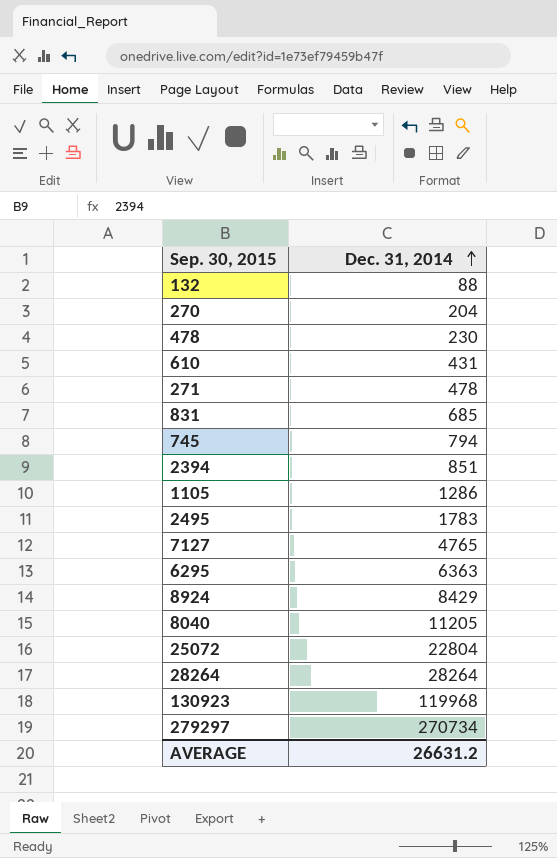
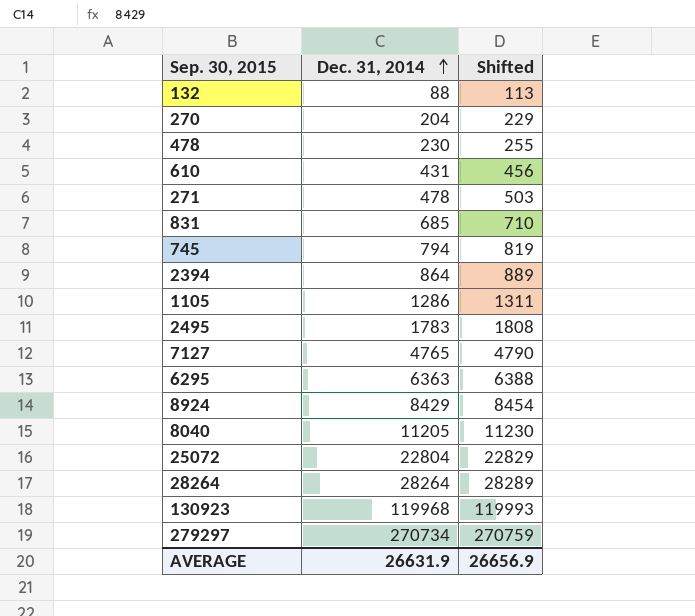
column Shifted | formula: none -> [Dec. 31, 2014] + 25
2394 | Dec. 31, 2014: 851 -> 864
AVERAGE | Dec. 31, 2014: 26631.2 -> 26631.9

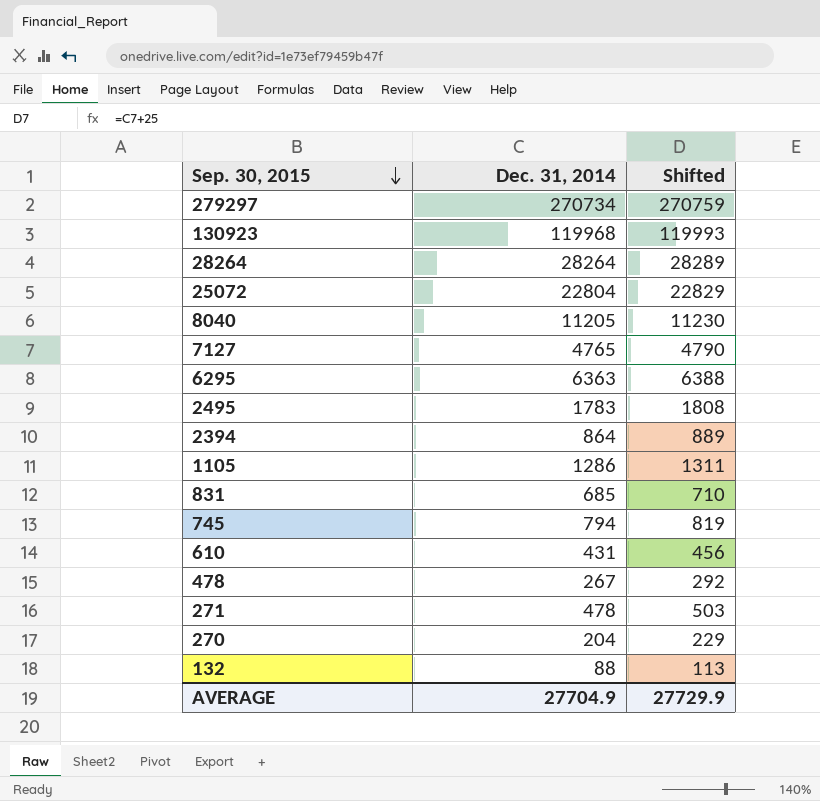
row order: Dec. 31, 2014 ascending -> Sep. 30, 2015 descending
row 8924: 8429 | 8454 -> none
478 | Dec. 31, 2014: 230 -> 267
478 | Shifted: 255 -> 292
AVERAGE | Dec. 31, 2014: 26631.9 -> 27704.9
AVERAGE | Shifted: 26656.9 -> 27729.9

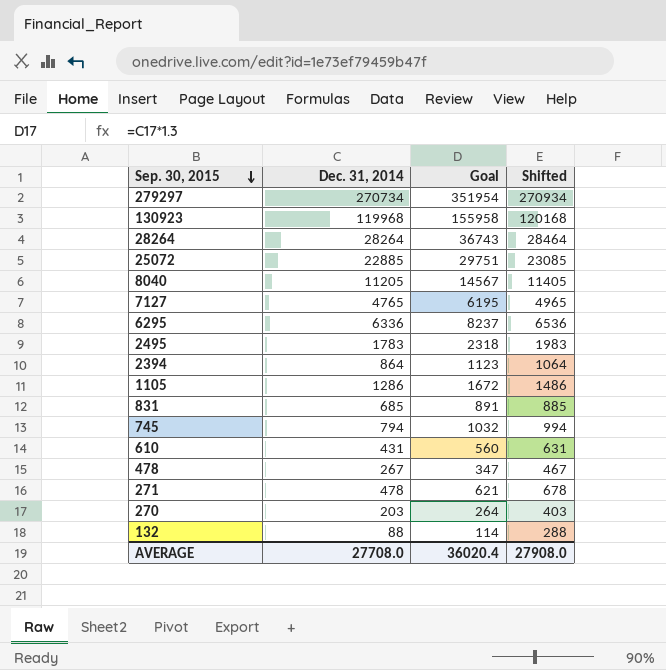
column Goal | formula: none -> [Dec. 31, 2014] * 1.3
column Shifted | formula: [Dec. 31, 2014] + 25 -> [Dec. 31, 2014] + 200
25072 | Dec. 31, 2014: 22804 -> 22885
6295 | Dec. 31, 2014: 6363 -> 6336
270 | Dec. 31, 2014: 204 -> 203
AVERAGE | Dec. 31, 2014: 27704.9 -> 27708.0
AVERAGE | Shifted: 27729.9 -> 27908.0

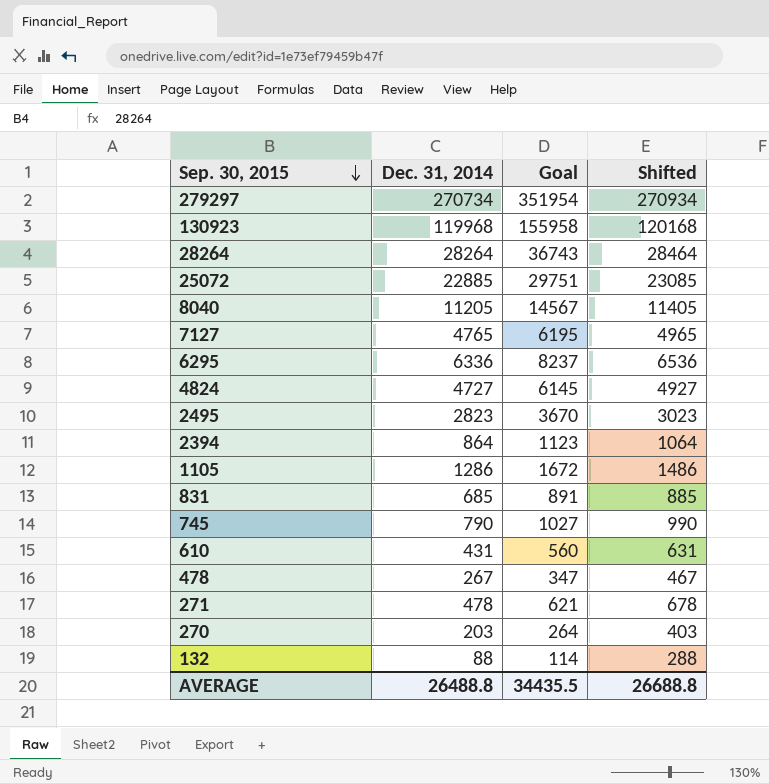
row 4824: none -> 4727 | 6145 | 4927
2495 | Dec. 31, 2014: 1783 -> 2823
2495 | Goal: 2318 -> 3670
2495 | Shifted: 1983 -> 3023
745 | Dec. 31, 2014: 794 -> 790
745 | Goal: 1032 -> 1027
745 | Shifted: 994 -> 990
AVERAGE | Dec. 31, 2014: 27708.0 -> 26488.8
AVERAGE | Goal: 36020.4 -> 34435.5
AVERAGE | Shifted: 27908.0 -> 26688.8

